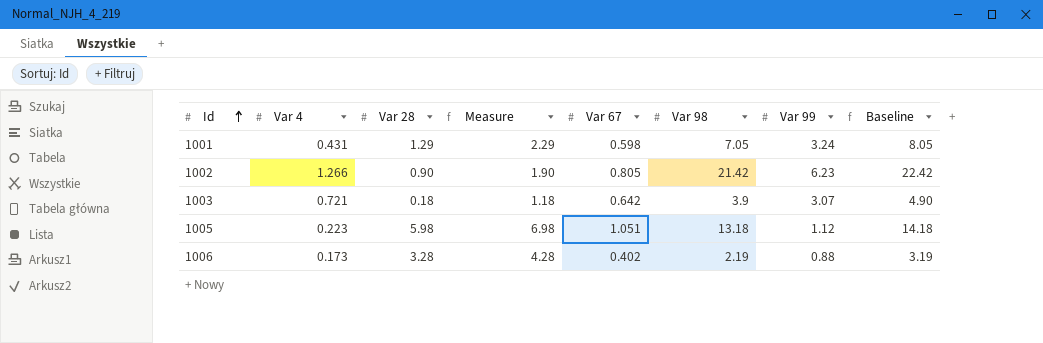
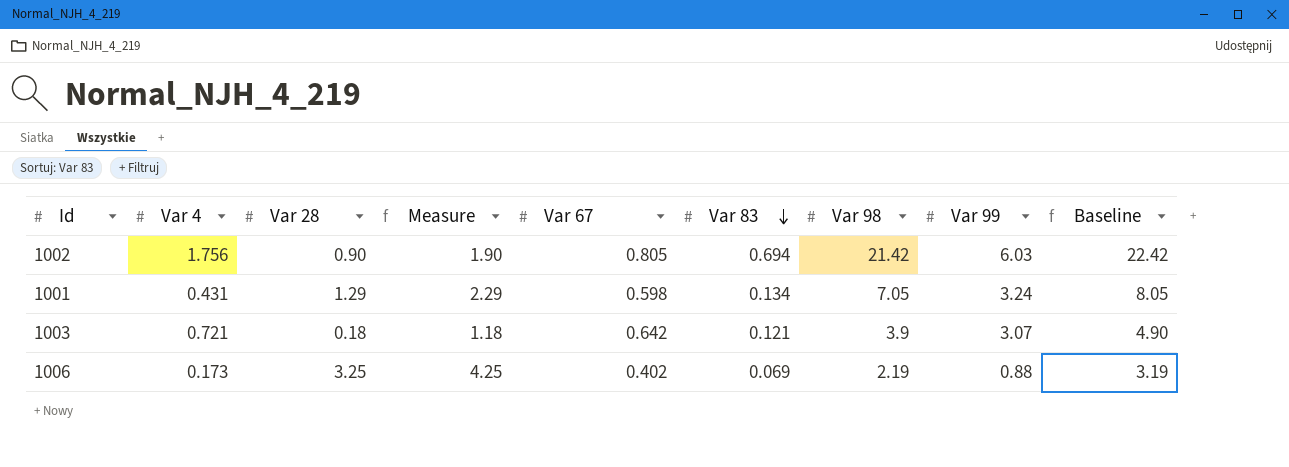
row order: Id ascending -> Var 83 descending
column Var 83 | position: none -> 6
row 1005: 0.223 | 5.98 | 6.98 | 1.051 | 13.18 | 1.12 | 14.18 -> none
1002 | Var 4: 1.266 -> 1.756
1002 | Var 99: 6.23 -> 6.03
1006 | Var 28: 3.28 -> 3.25
1006 | Measure: 4.28 -> 4.25

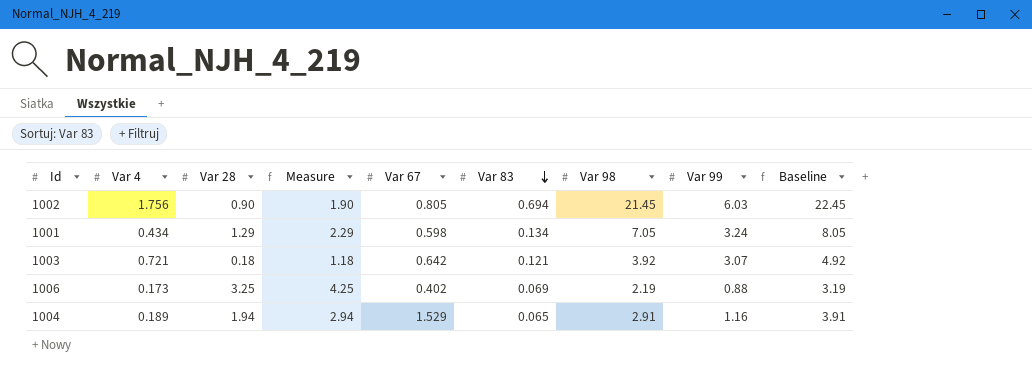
1002 | Var 98: 21.42 -> 21.45
1002 | Baseline: 22.42 -> 22.45
1001 | Var 4: 0.431 -> 0.434
1003 | Var 98: 3.9 -> 3.92
1003 | Baseline: 4.90 -> 4.92
row 1004: none -> 0.189 | 1.94 | 2.94 | 1.529 | 0.065 | 2.91 | 1.16 | 3.91

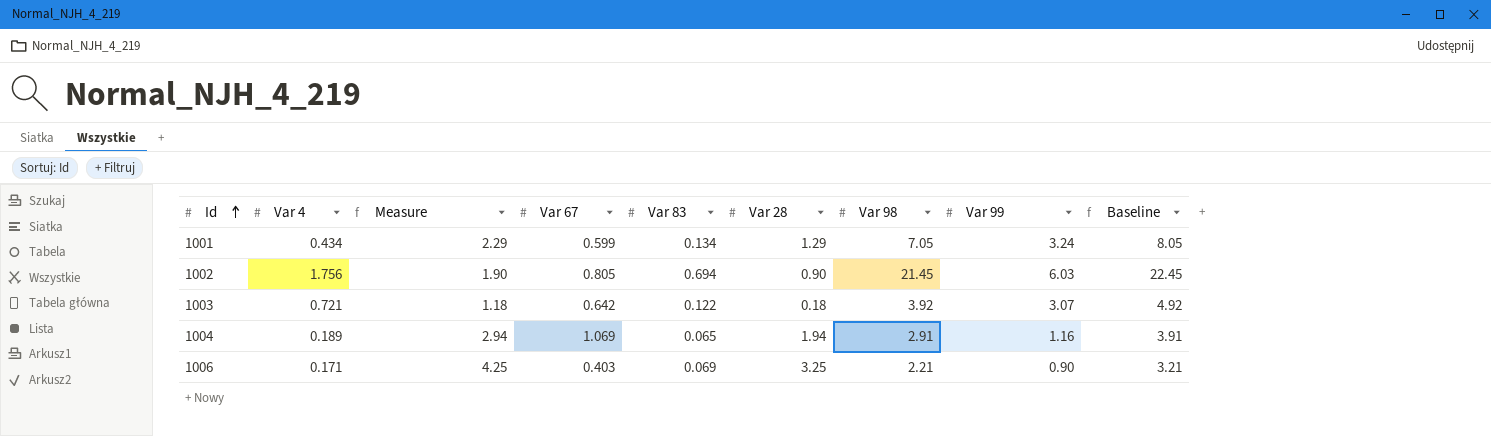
row order: Var 83 descending -> Id ascending
column Var 28 | position: 3 -> 6
1001 | Var 67: 0.598 -> 0.599
1003 | Var 83: 0.121 -> 0.122
1004 | Var 67: 1.529 -> 1.069
1006 | Var 4: 0.173 -> 0.171
1006 | Var 67: 0.402 -> 0.403
1006 | Var 98: 2.19 -> 2.21
1006 | Var 99: 0.88 -> 0.90
1006 | Baseline: 3.19 -> 3.21

